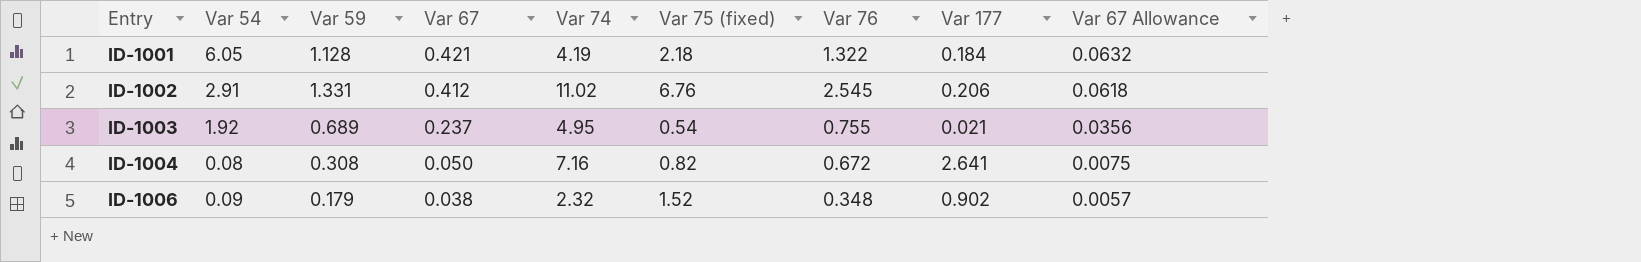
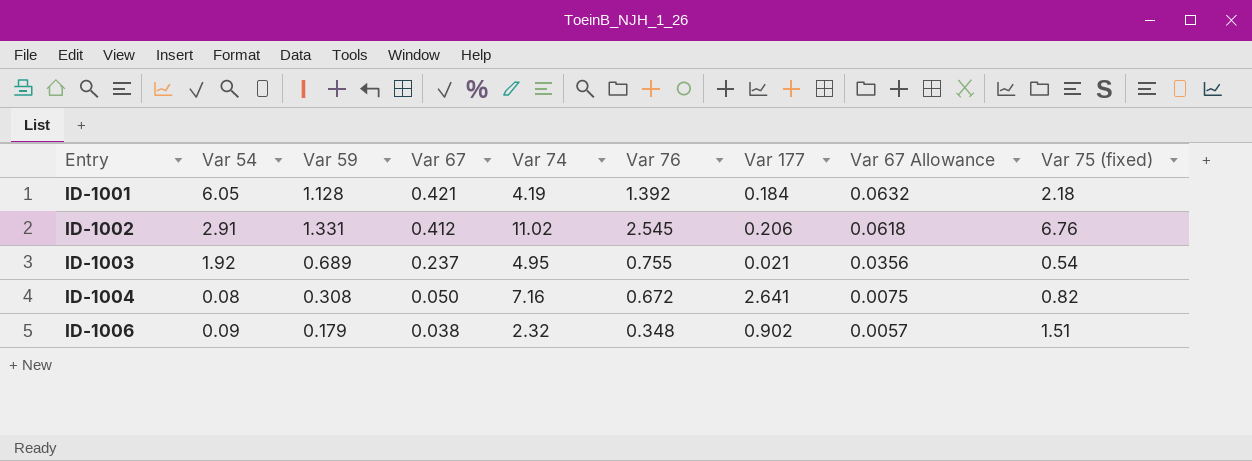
column Var 75 (fixed) | position: 6 -> 9
ID-1001 | Var 76: 1.322 -> 1.392
ID-1006 | Var 75 (fixed): 1.52 -> 1.51

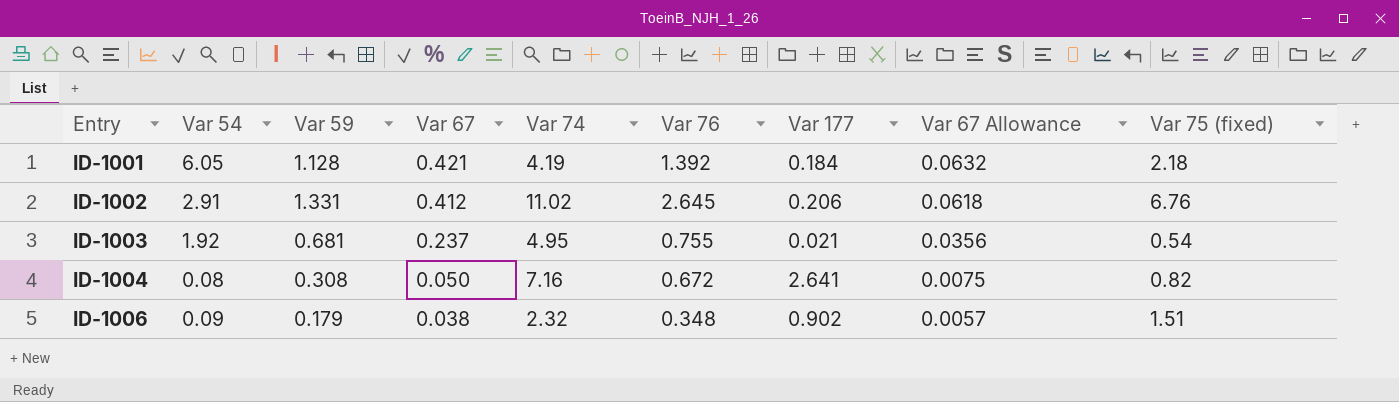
ID-1002 | Var 76: 2.545 -> 2.645
ID-1003 | Var 59: 0.689 -> 0.681

